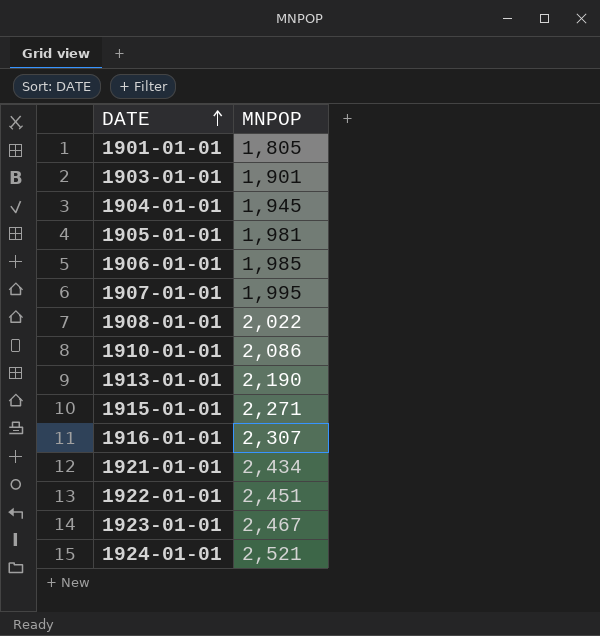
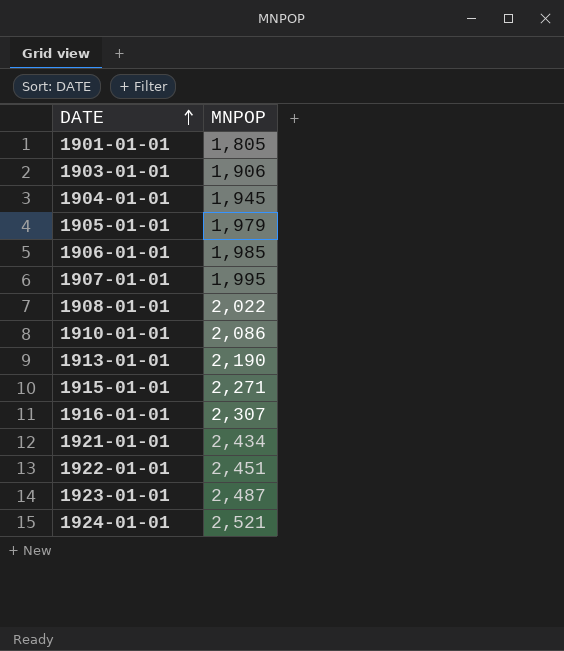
1903-01-01 | MNPOP: 1,901 -> 1,906
1905-01-01 | MNPOP: 1,981 -> 1,979
1923-01-01 | MNPOP: 2,467 -> 2,487

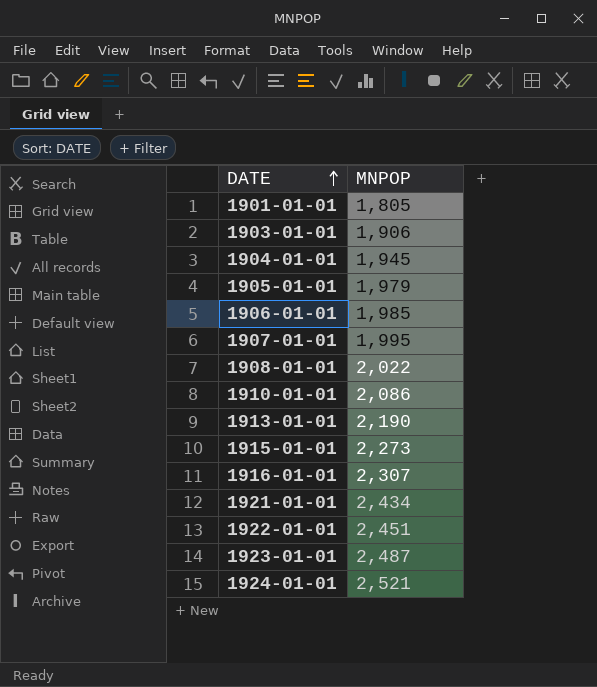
1915-01-01 | MNPOP: 2,271 -> 2,273

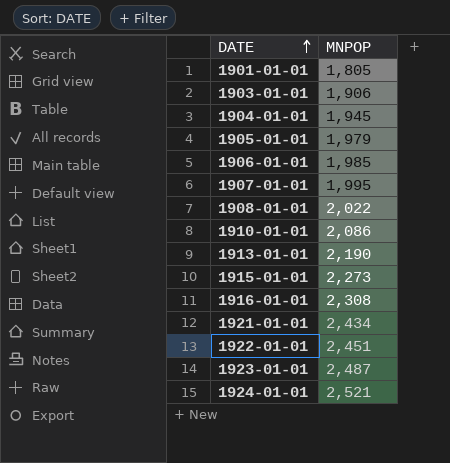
1916-01-01 | MNPOP: 2,307 -> 2,308

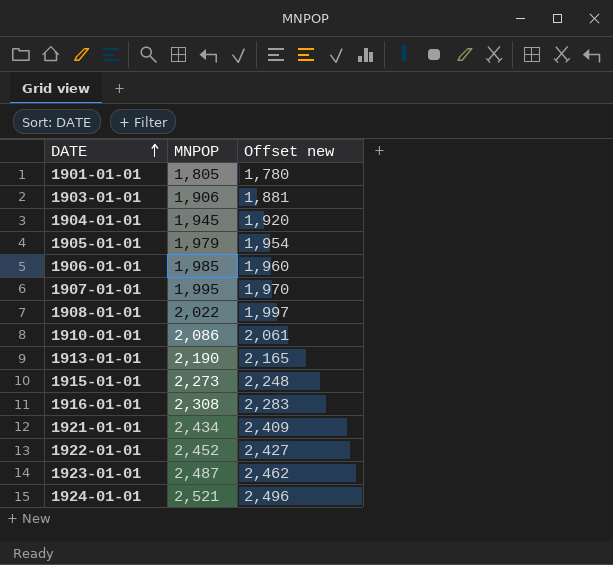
column Offset new | formula: none -> [MNPOP] - 25
1922-01-01 | MNPOP: 2,451 -> 2,452

